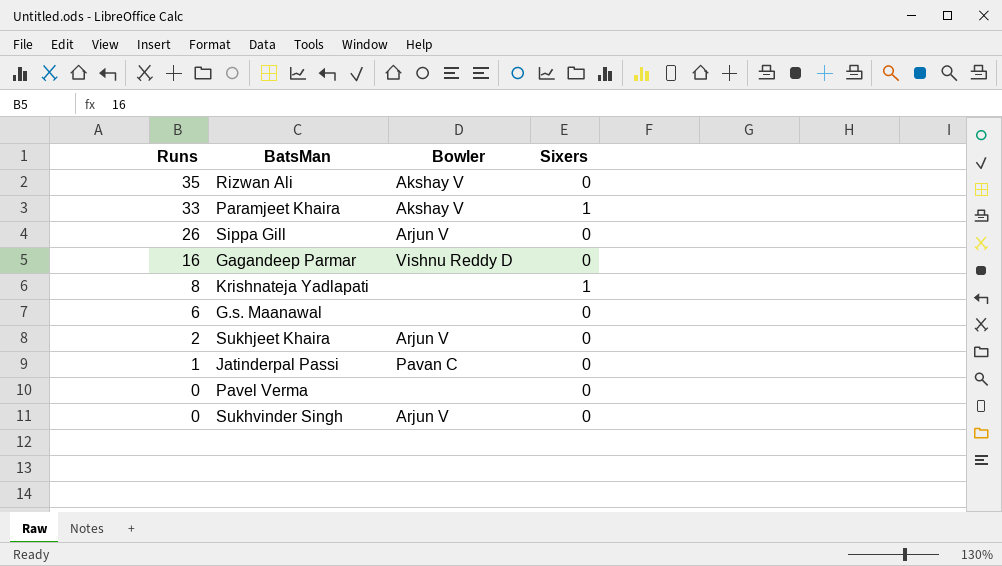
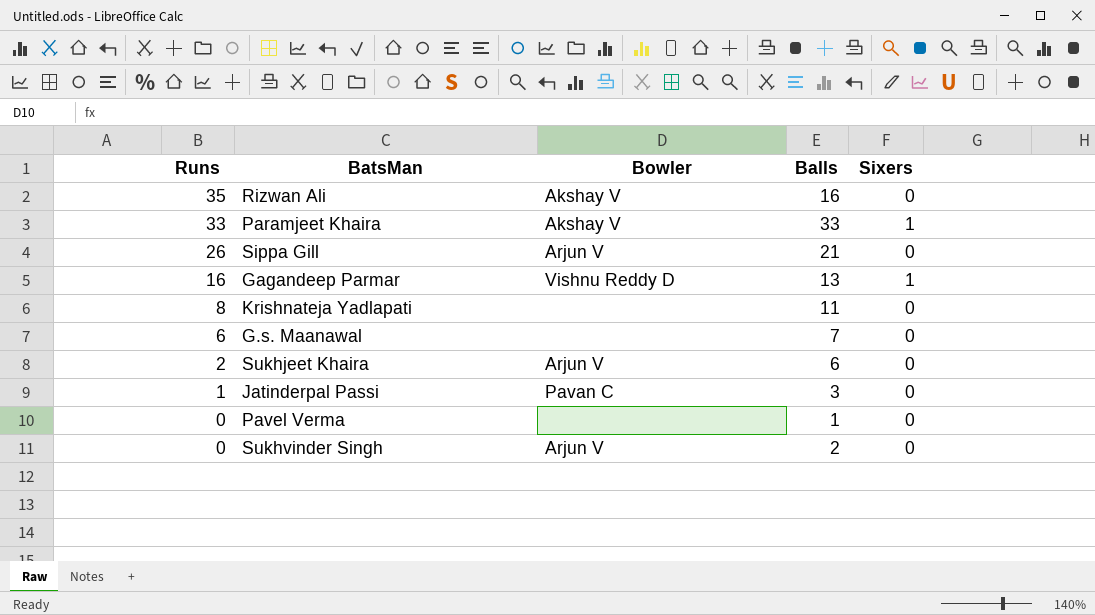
column Balls | position: none -> 4
Gagandeep Parmar | Sixers: 0 -> 1
Krishnateja Yadlapati | Sixers: 1 -> 0

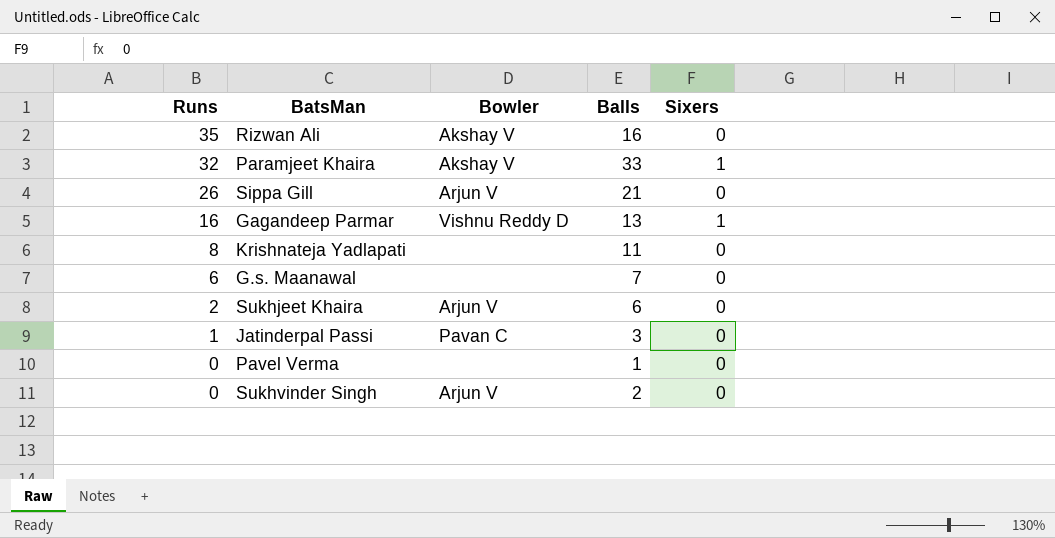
Paramjeet Khaira | Runs: 33 -> 32

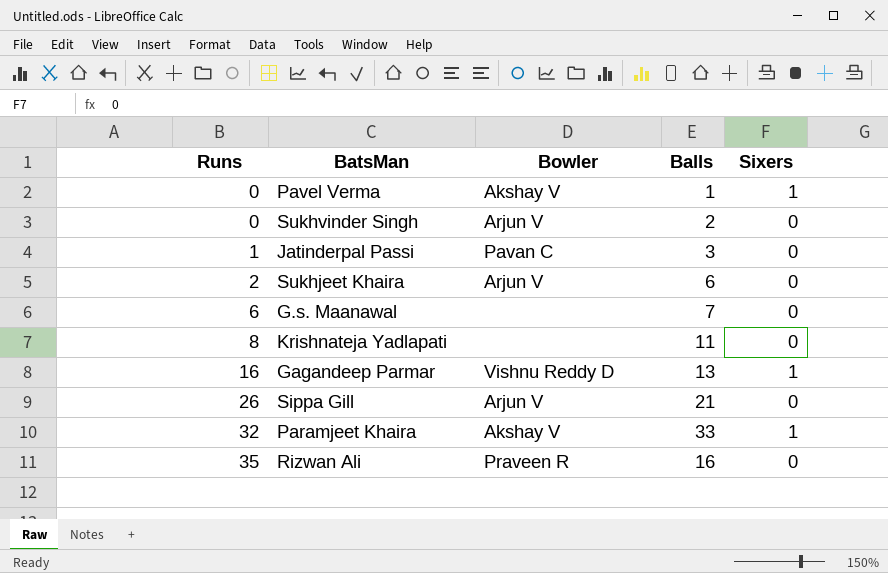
row order: Runs descending -> Runs ascending
Pavel Verma | Bowler: none -> Akshay V
Pavel Verma | Sixers: 0 -> 1
Rizwan Ali | Bowler: Akshay V -> Praveen R

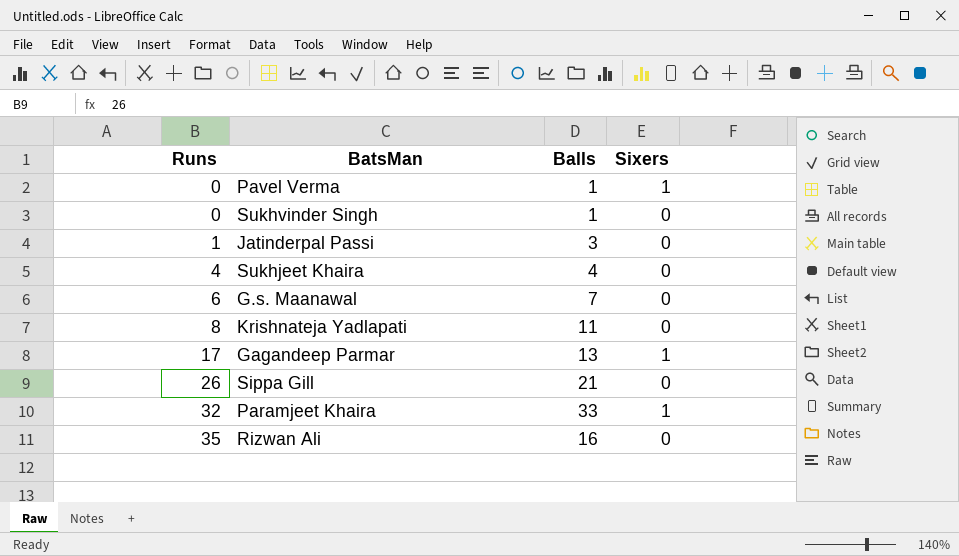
column Bowler | position: 3 -> none
Sukhvinder Singh | Balls: 2 -> 1
Sukhjeet Khaira | Runs: 2 -> 4
Sukhjeet Khaira | Balls: 6 -> 4
Gagandeep Parmar | Runs: 16 -> 17

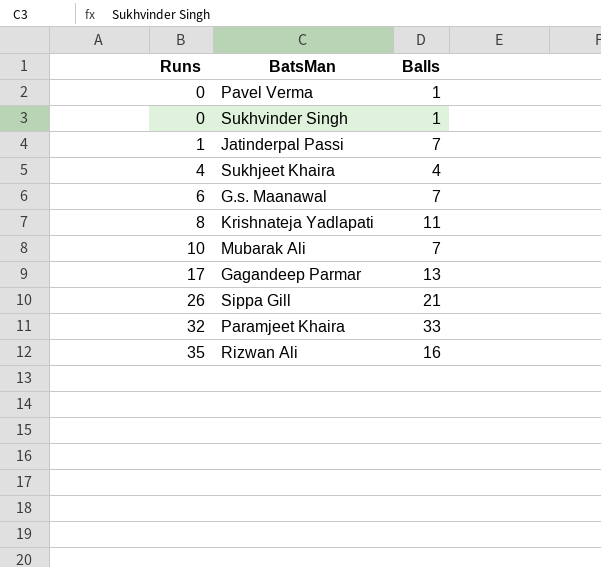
column Sixers | position: 4 -> none
Jatinderpal Passi | Balls: 3 -> 7
row Mubarak Ali: none -> 10 | 7

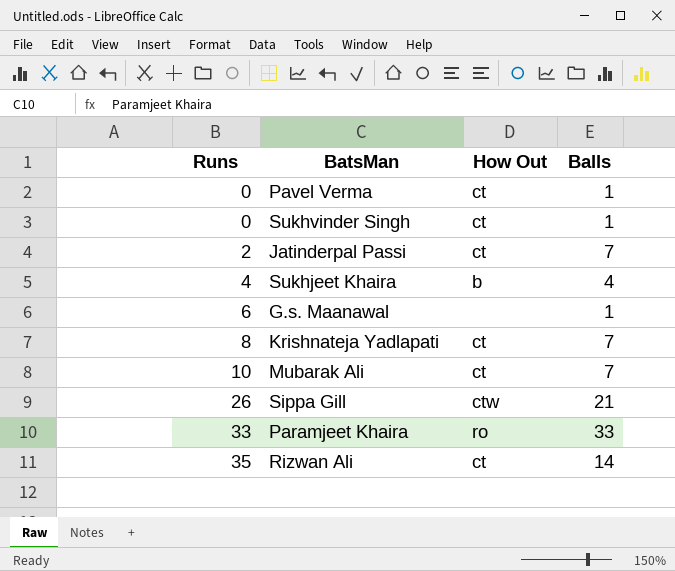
column How Out | position: none -> 3
row Gagandeep Parmar: 17 | 13 -> none
Jatinderpal Passi | Runs: 1 -> 2
G.s. Maanawal | Balls: 7 -> 1
Krishnateja Yadlapati | Balls: 11 -> 7
Paramjeet Khaira | Runs: 32 -> 33
Rizwan Ali | Balls: 16 -> 14

